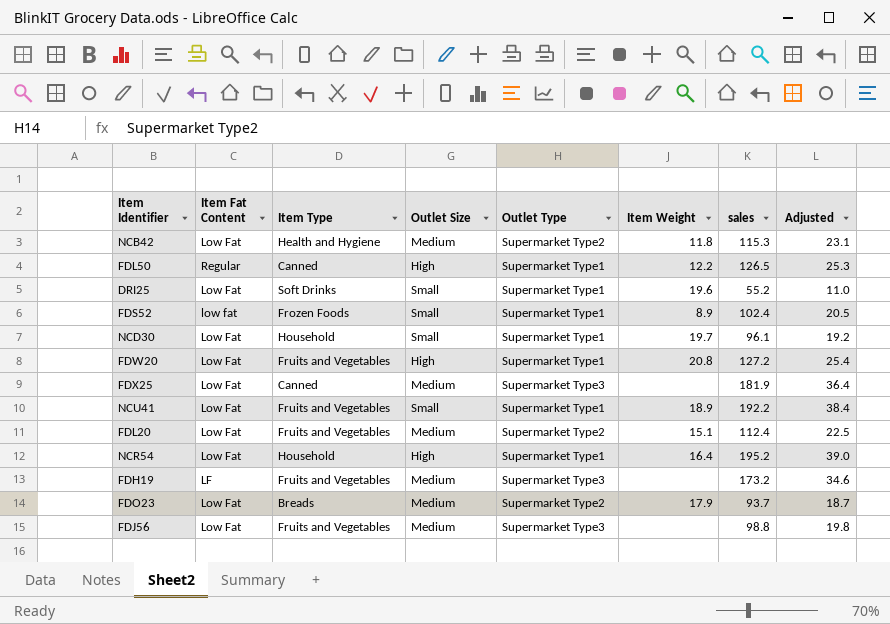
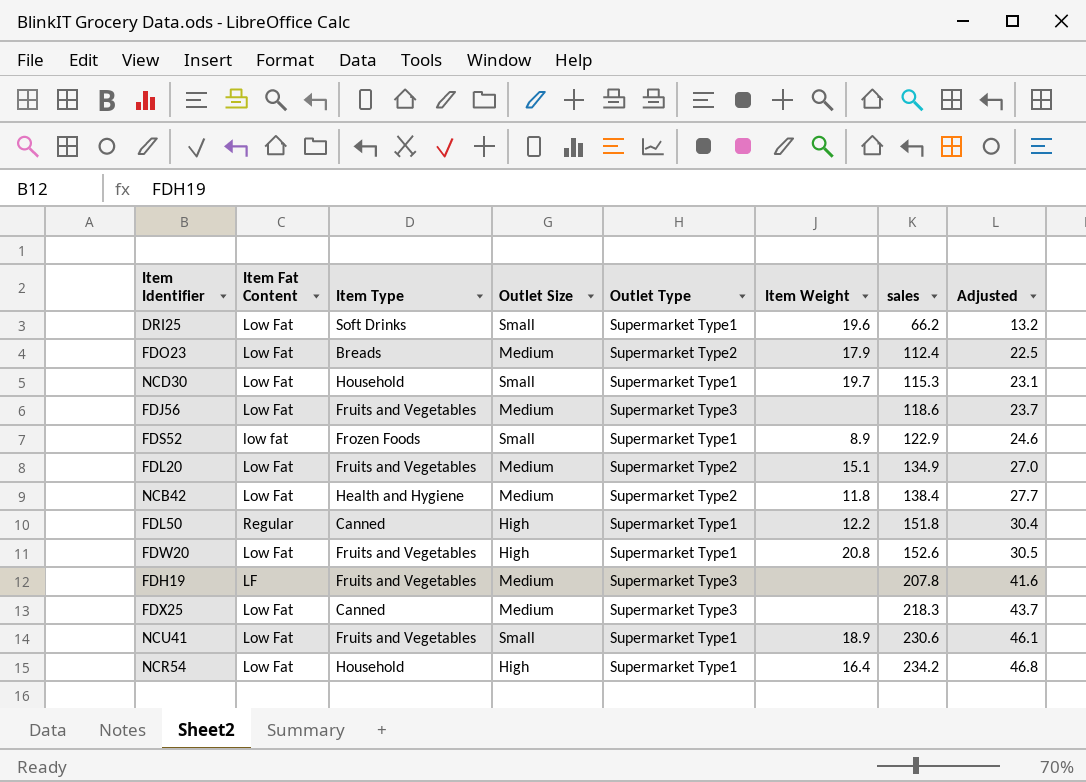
row order: none -> sales ascending
DRI25 | sales: 55.2 -> 66.2
DRI25 | Adjusted: 11.0 -> 13.2
FDO23 | sales: 93.7 -> 112.4
FDO23 | Adjusted: 18.7 -> 22.5
NCD30 | sales: 96.1 -> 115.3
NCD30 | Adjusted: 19.2 -> 23.1
FDJ56 | sales: 98.8 -> 118.6
FDJ56 | Adjusted: 19.8 -> 23.7
FDS52 | sales: 102.4 -> 122.9
FDS52 | Adjusted: 20.5 -> 24.6
FDL20 | sales: 112.4 -> 134.9
FDL20 | Adjusted: 22.5 -> 27.0
NCB42 | sales: 115.3 -> 138.4
NCB42 | Adjusted: 23.1 -> 27.7
FDL50 | sales: 126.5 -> 151.8
FDL50 | Adjusted: 25.3 -> 30.4
FDW20 | sales: 127.2 -> 152.6
FDW20 | Adjusted: 25.4 -> 30.5
FDH19 | sales: 173.2 -> 207.8
FDH19 | Adjusted: 34.6 -> 41.6
FDX25 | sales: 181.9 -> 218.3
FDX25 | Adjusted: 36.4 -> 43.7
NCU41 | sales: 192.2 -> 230.6
NCU41 | Adjusted: 38.4 -> 46.1
NCR54 | sales: 195.2 -> 234.2
NCR54 | Adjusted: 39.0 -> 46.8

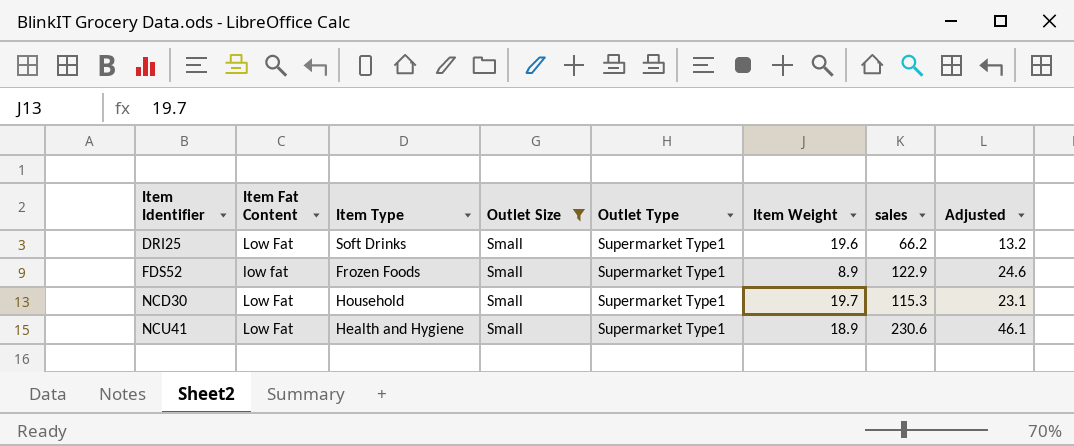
filter: none -> Outlet Size = Small
row order: sales ascending -> Item Identifier ascending
NCU41 | Item Type: Fruits and Vegetables -> Health and Hygiene

